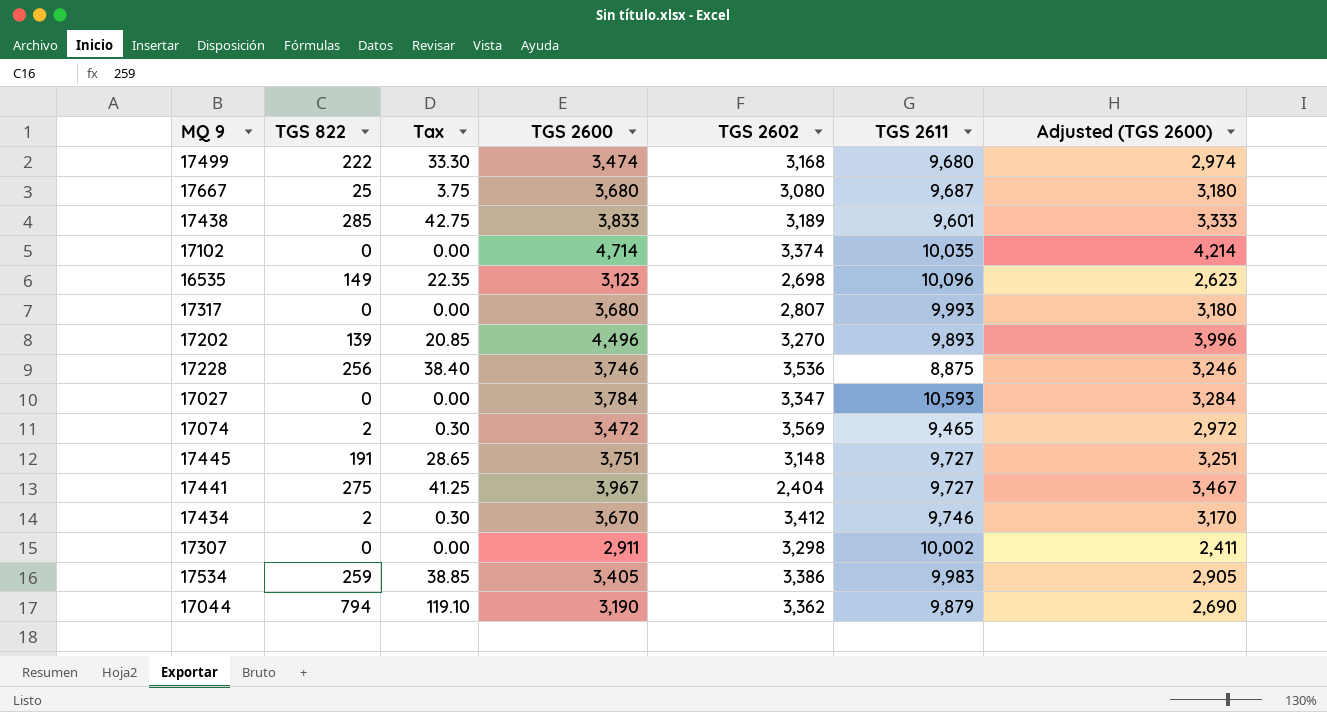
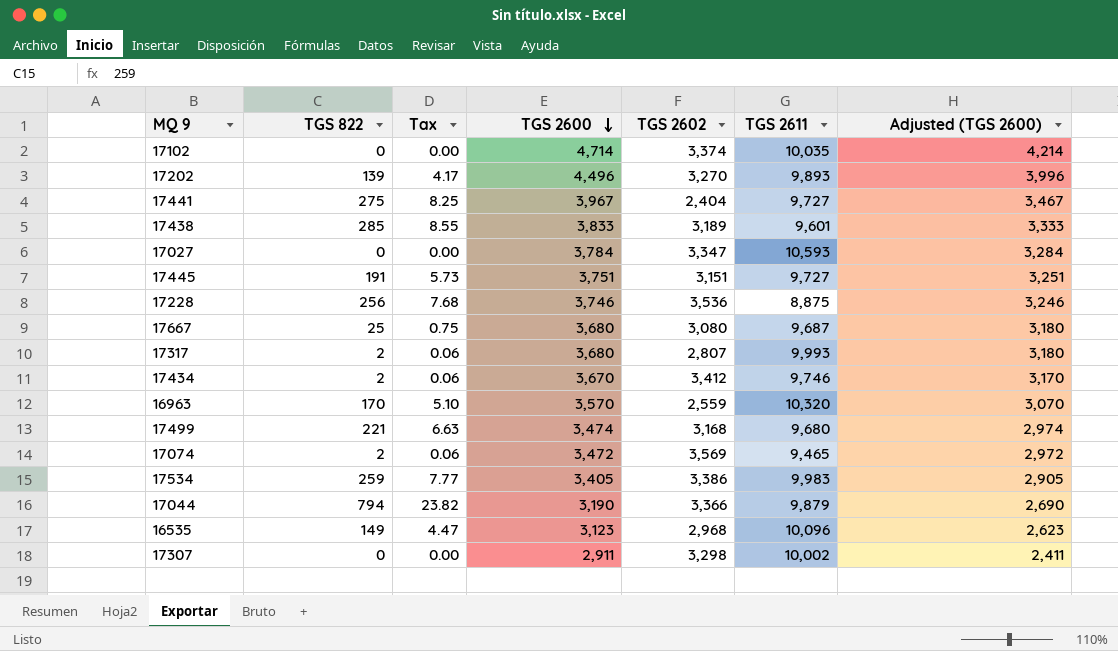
row order: none -> TGS 2600 descending
column Tax | formula: [TGS 822] * 0.15 -> [TGS 822] * 0.03
17445 | TGS 2602: 3,148 -> 3,151
17317 | TGS 822: 0 -> 2
row 16963: none -> 170 | 5.10 | 3,570 | 2,559 | 10,320 | 3,070
17499 | TGS 822: 222 -> 221
17044 | TGS 2602: 3,362 -> 3,366
16535 | TGS 2602: 2,698 -> 2,968

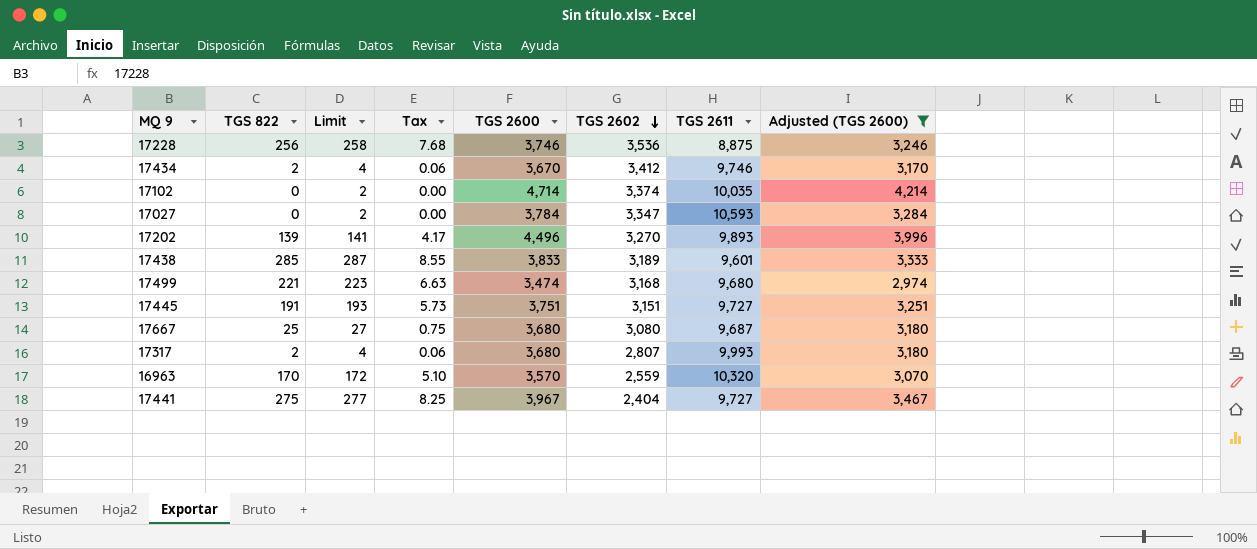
filter: none -> Adjusted (TGS 2600) >= 2,974
row order: TGS 2600 descending -> TGS 2602 descending
column Limit | formula: none -> [TGS 822] + 2

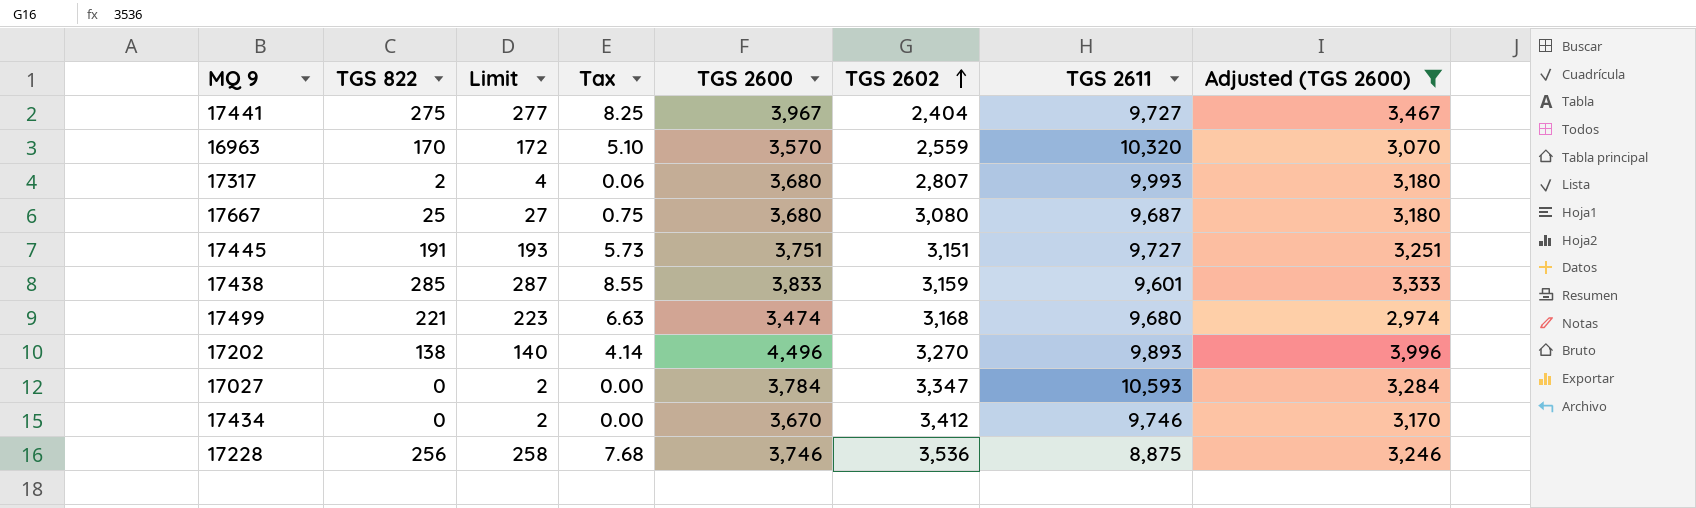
row order: TGS 2602 descending -> TGS 2602 ascending
row 17102: 0 | 2 | 0.00 | 4,714 | 3,374 | 10,035 | 4,214 -> none
17438 | TGS 2602: 3,189 -> 3,159
17202 | TGS 822: 139 -> 138
17202 | Limit: 141 -> 140
17202 | Tax: 4.17 -> 4.14
17434 | TGS 822: 2 -> 0
17434 | Limit: 4 -> 2
17434 | Tax: 0.06 -> 0.00

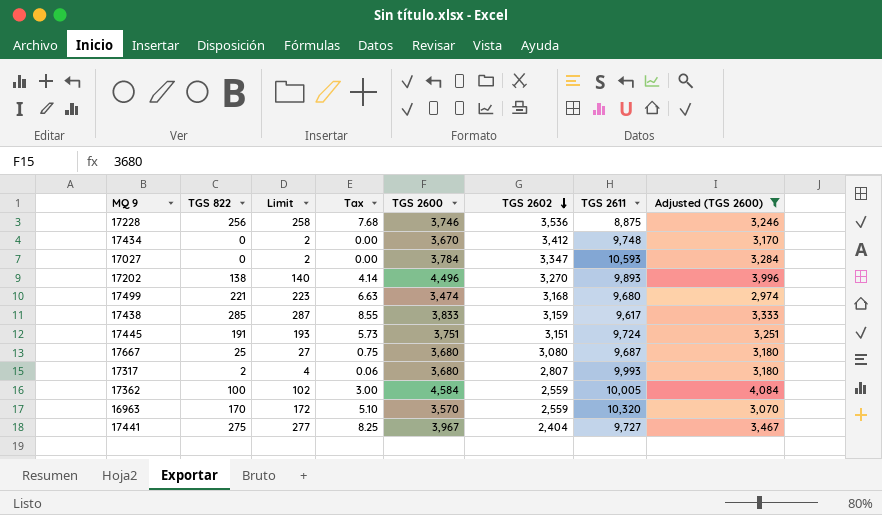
row order: TGS 2602 ascending -> TGS 2602 descending
17434 | TGS 2611: 9,746 -> 9,748
17438 | TGS 2611: 9,601 -> 9,617
17445 | TGS 2611: 9,727 -> 9,724
row 17362: none -> 100 | 102 | 3.00 | 4,584 | 2,559 | 10,005 | 4,084

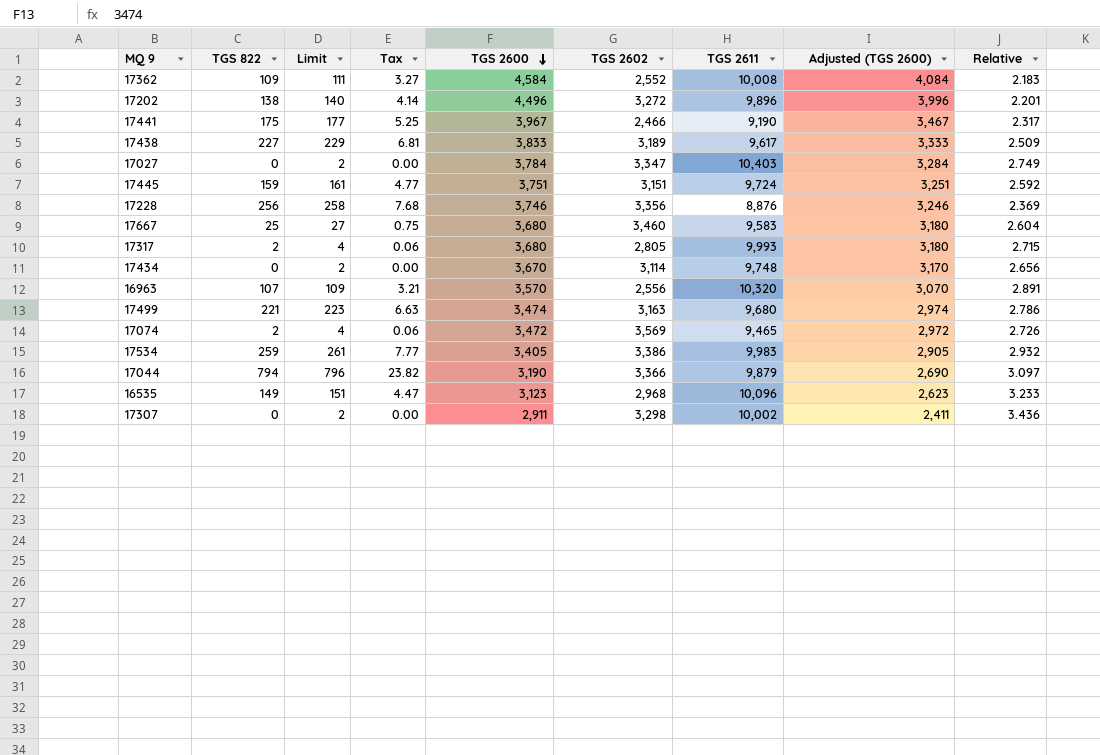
filter: Adjusted (TGS 2600) >= 2,974 -> none
row order: TGS 2602 descending -> TGS 2600 descending
column Relative | formula: none -> [TGS 2611] / [TGS 2600]
17362 | TGS 822: 100 -> 109
17362 | Limit: 102 -> 111
17362 | Tax: 3.00 -> 3.27
17362 | TGS 2602: 2,559 -> 2,552
17362 | TGS 2611: 10,005 -> 10,008
17202 | TGS 2602: 3,270 -> 3,272
17202 | TGS 2611: 9,893 -> 9,896
17441 | TGS 822: 275 -> 175
17441 | Limit: 277 -> 177
17441 | Tax: 8.25 -> 5.25
17441 | TGS 2602: 2,404 -> 2,466
17441 | TGS 2611: 9,727 -> 9,190
17438 | TGS 822: 285 -> 227
17438 | Limit: 287 -> 229
17438 | Tax: 8.55 -> 6.81
17438 | TGS 2602: 3,159 -> 3,189
17027 | TGS 2611: 10,593 -> 10,403
17445 | TGS 822: 191 -> 159
17445 | Limit: 193 -> 161
17445 | Tax: 5.73 -> 4.77
17228 | TGS 2602: 3,536 -> 3,356
17228 | TGS 2611: 8,875 -> 8,876
17667 | TGS 2602: 3,080 -> 3,460
17667 | TGS 2611: 9,687 -> 9,583
17317 | TGS 2602: 2,807 -> 2,805
17434 | TGS 2602: 3,412 -> 3,114
16963 | TGS 822: 170 -> 107
16963 | Limit: 172 -> 109
16963 | Tax: 5.10 -> 3.21
16963 | TGS 2602: 2,559 -> 2,556
17499 | TGS 2602: 3,168 -> 3,163

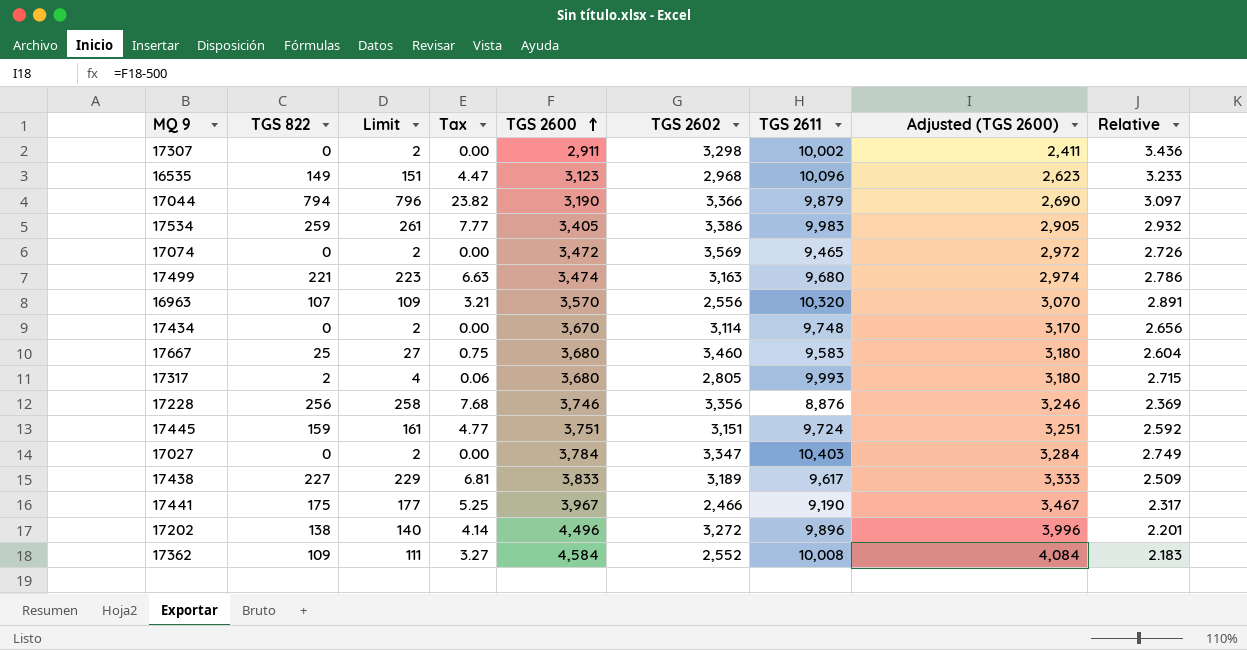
row order: TGS 2600 descending -> TGS 2600 ascending
17074 | TGS 822: 2 -> 0
17074 | Limit: 4 -> 2
17074 | Tax: 0.06 -> 0.00

